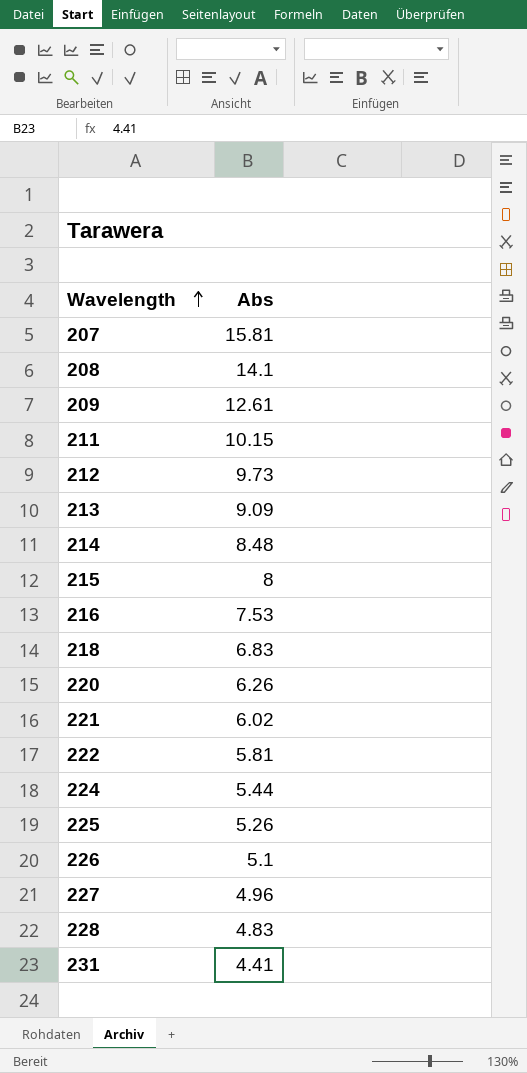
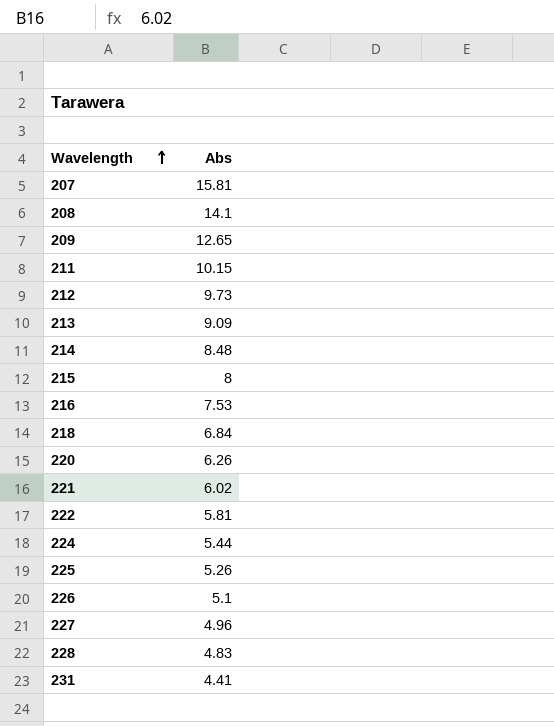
209 | Abs: 12.61 -> 12.65
218 | Abs: 6.83 -> 6.84

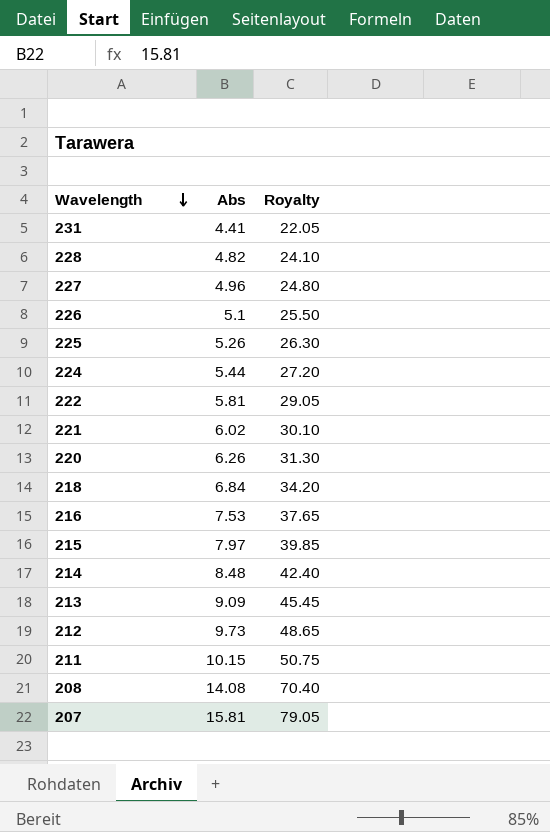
row order: Wavelength ascending -> Wavelength descending
column Royalty | formula: none -> [Abs] * 5
row 209: 12.65 -> none
228 | Abs: 4.83 -> 4.82
215 | Abs: 8 -> 7.97
208 | Abs: 14.1 -> 14.08

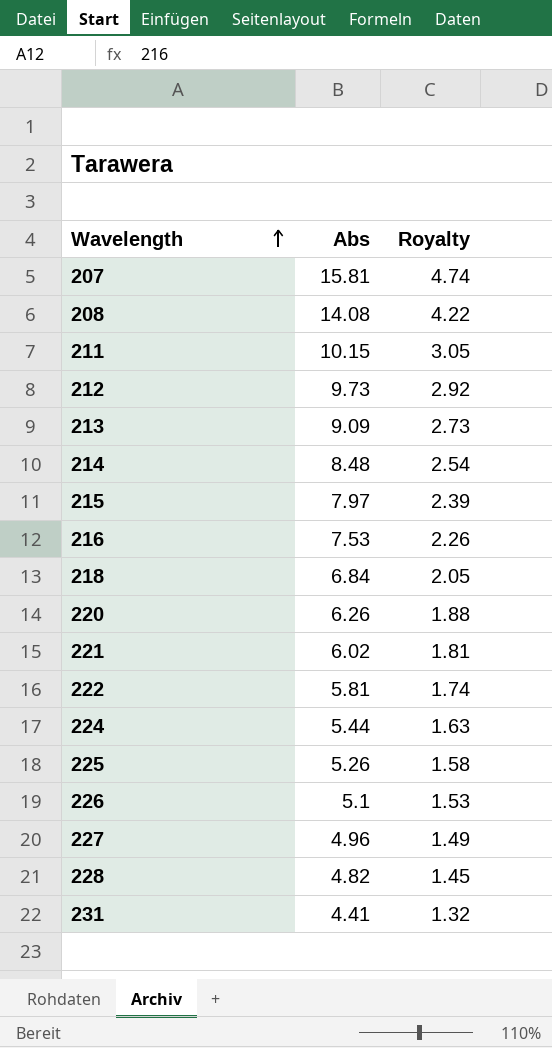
row order: Wavelength descending -> Wavelength ascending
column Royalty | formula: [Abs] * 5 -> [Abs] * 0.3

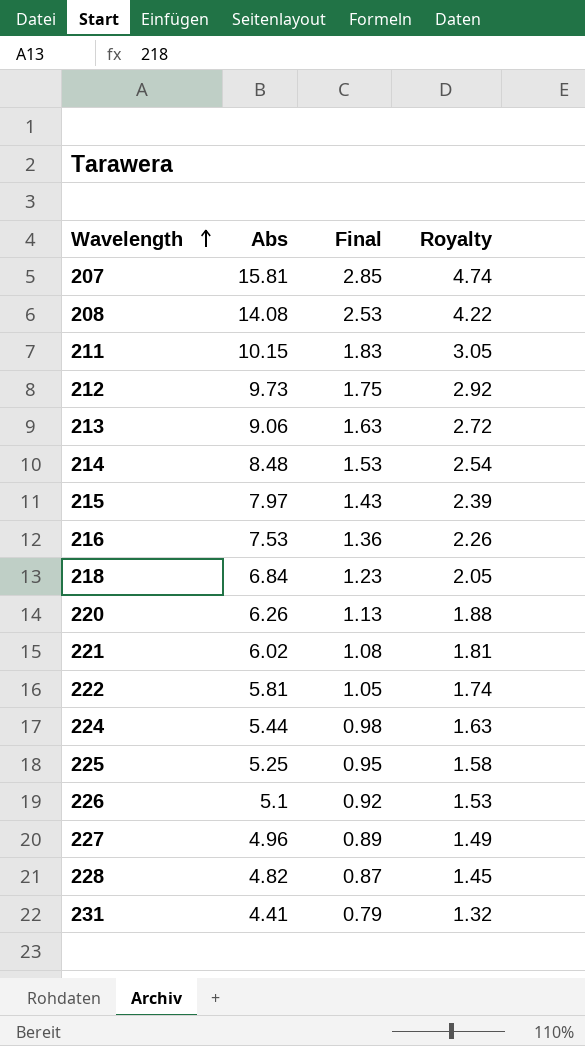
column Final | formula: none -> [Abs] * 0.18
213 | Abs: 9.09 -> 9.06
213 | Royalty: 2.73 -> 2.72
225 | Abs: 5.26 -> 5.25

